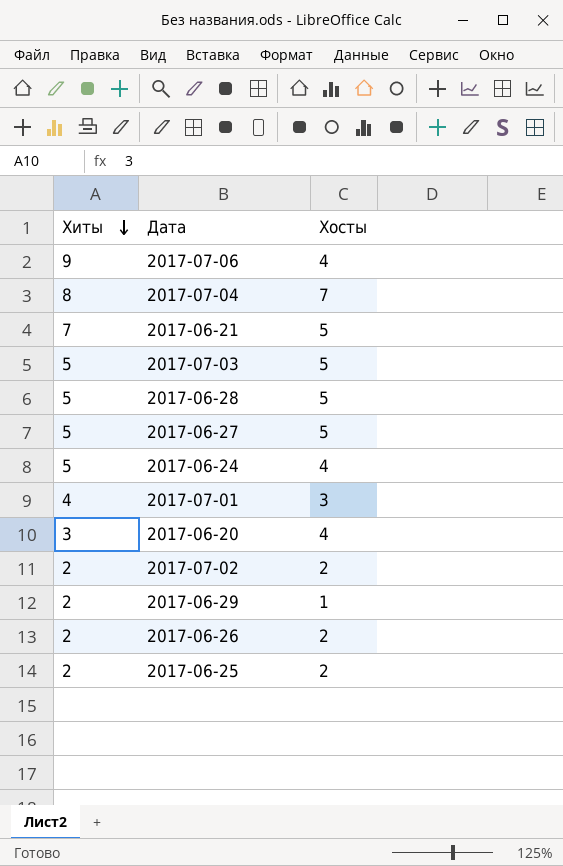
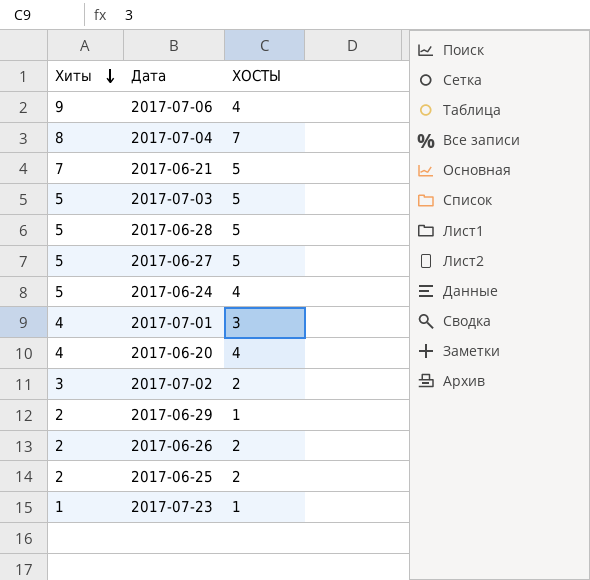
column name: Хосты -> ХОСТЫ
2017-06-20 | Хиты: 3 -> 4
2017-07-02 | Хиты: 2 -> 3
row 2017-07-23: none -> 1 | 1

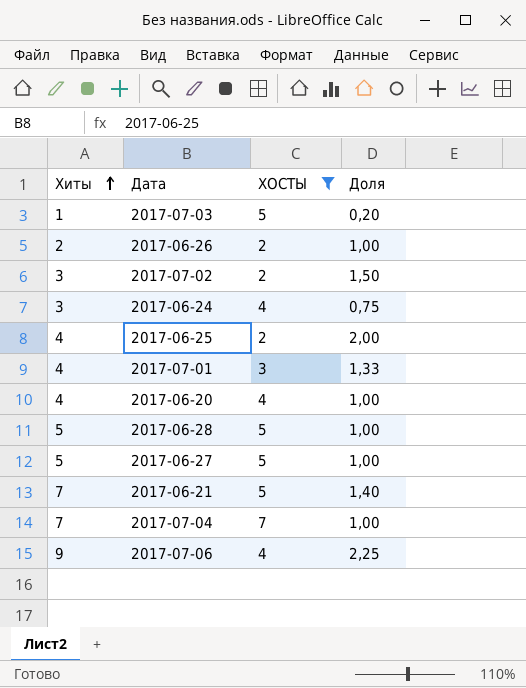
filter: none -> ХОСТЫ != 1
row order: Хиты descending -> Хиты ascending
column Доля | formula: none -> [Хиты] / [ХОСТЫ]
2017-07-03 | Хиты: 5 -> 1
2017-06-24 | Хиты: 5 -> 3
2017-06-25 | Хиты: 2 -> 4
2017-07-04 | Хиты: 8 -> 7

